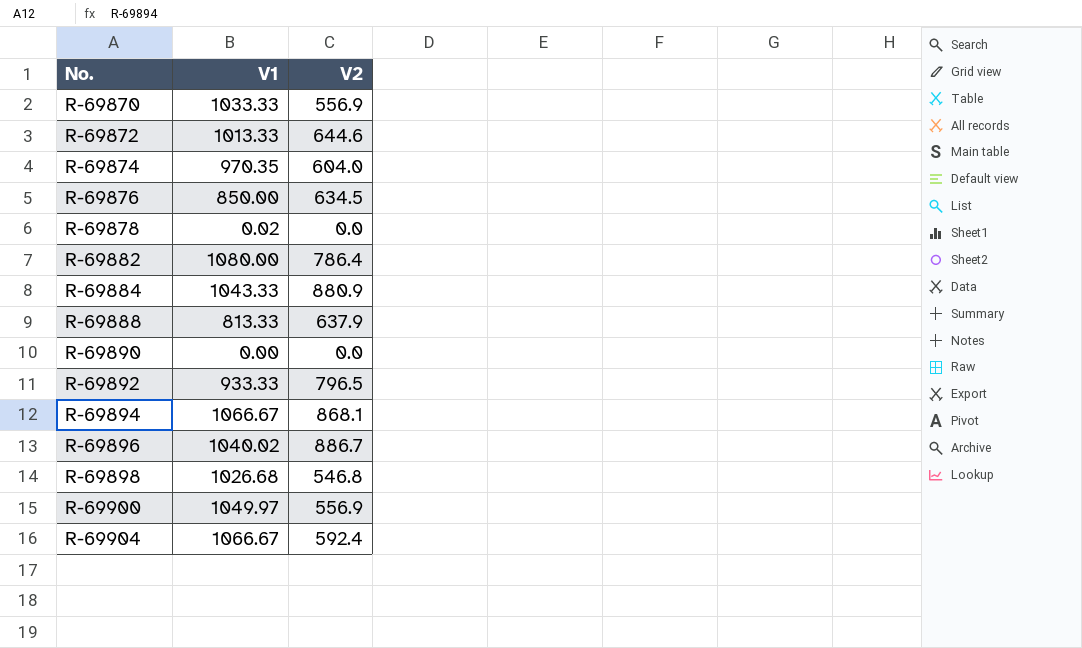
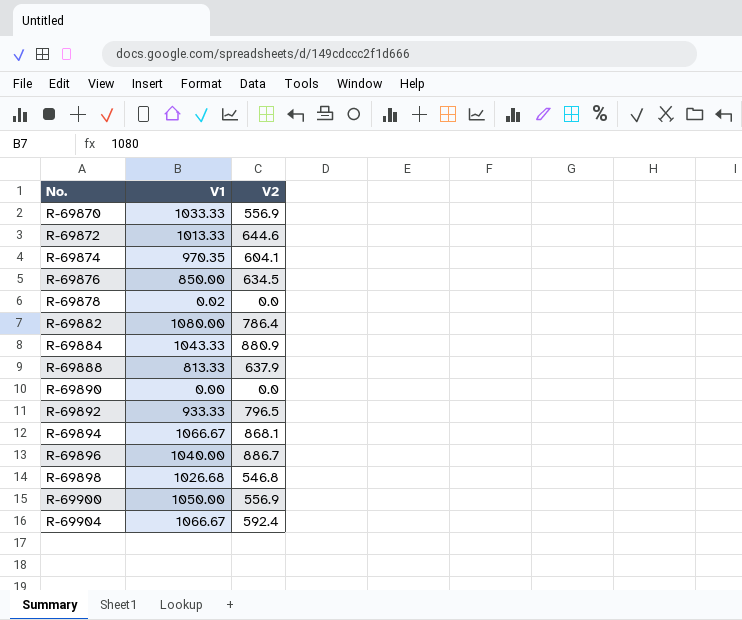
R-69874 | V2: 604.0 -> 604.1
R-69896 | V1: 1040.02 -> 1040.00
R-69900 | V1: 1049.97 -> 1050.00

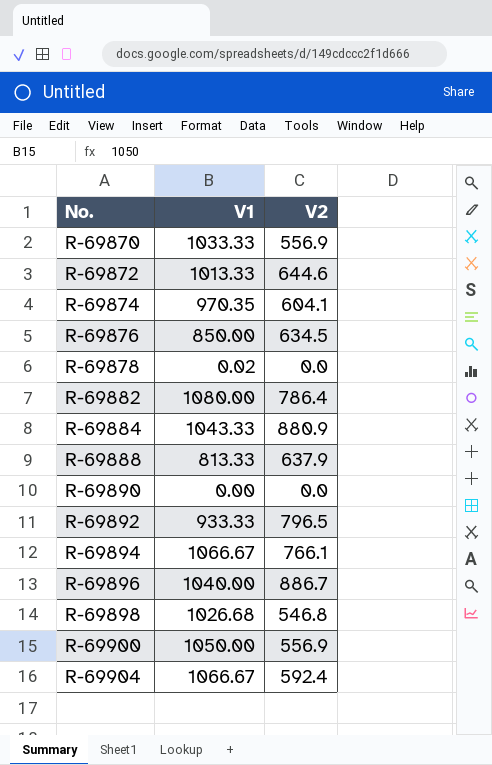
R-69894 | V2: 868.1 -> 766.1

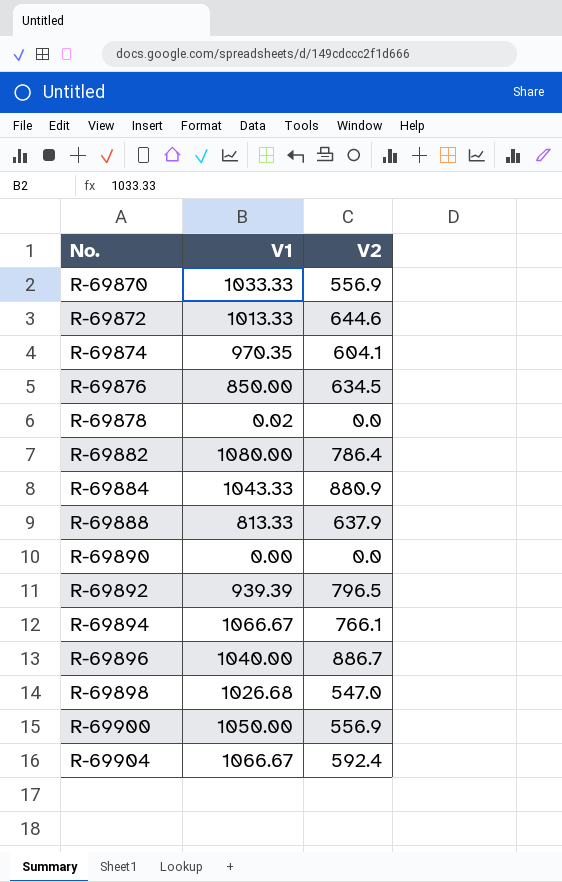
R-69892 | V1: 933.33 -> 939.39
R-69898 | V2: 546.8 -> 547.0

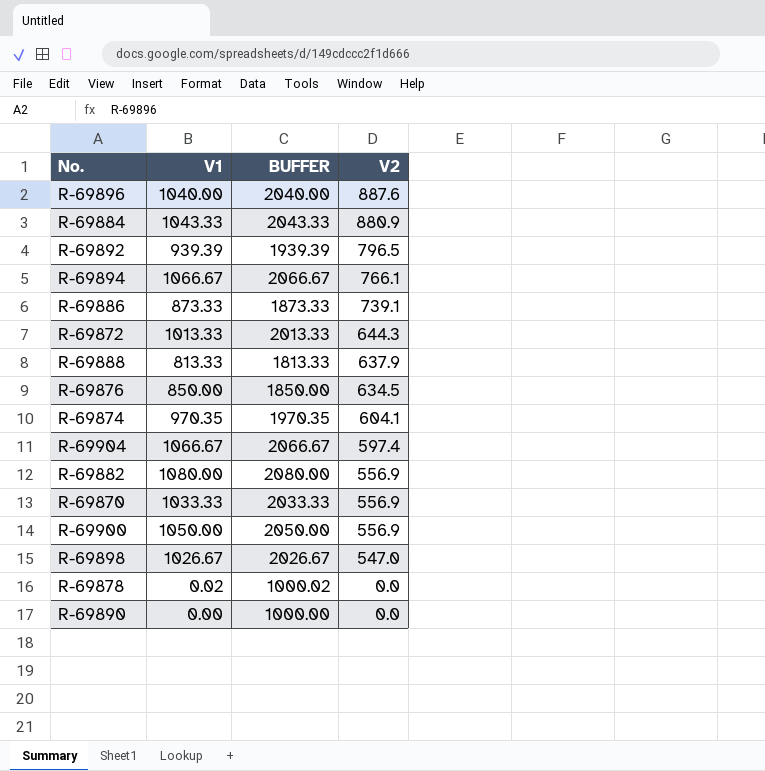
row order: No. ascending -> V2 descending
column BUFFER | formula: none -> [V1] + 1000
R-69896 | V2: 886.7 -> 887.6
row R-69886: none -> 873.33 | 1873.33 | 739.1
R-69872 | V2: 644.6 -> 644.3
R-69904 | V2: 592.4 -> 597.4
R-69882 | V2: 786.4 -> 556.9
R-69898 | V1: 1026.68 -> 1026.67

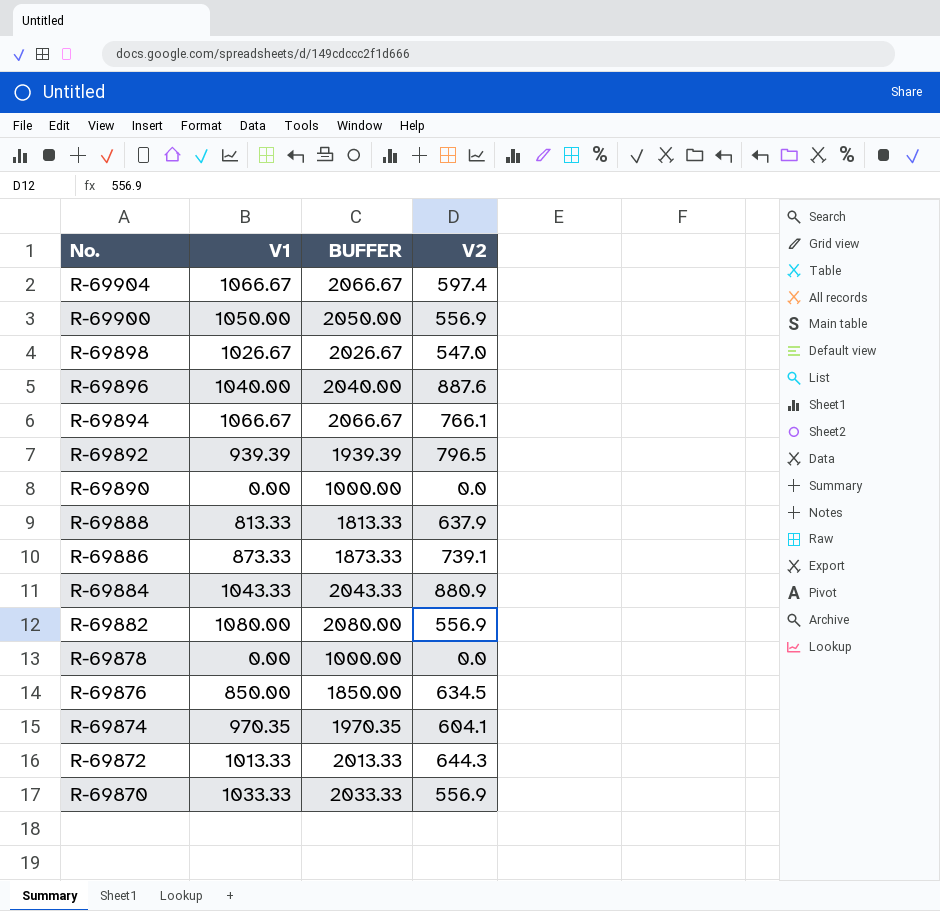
row order: V2 descending -> No. descending
R-69878 | V1: 0.02 -> 0.00
R-69878 | BUFFER: 1000.02 -> 1000.00

